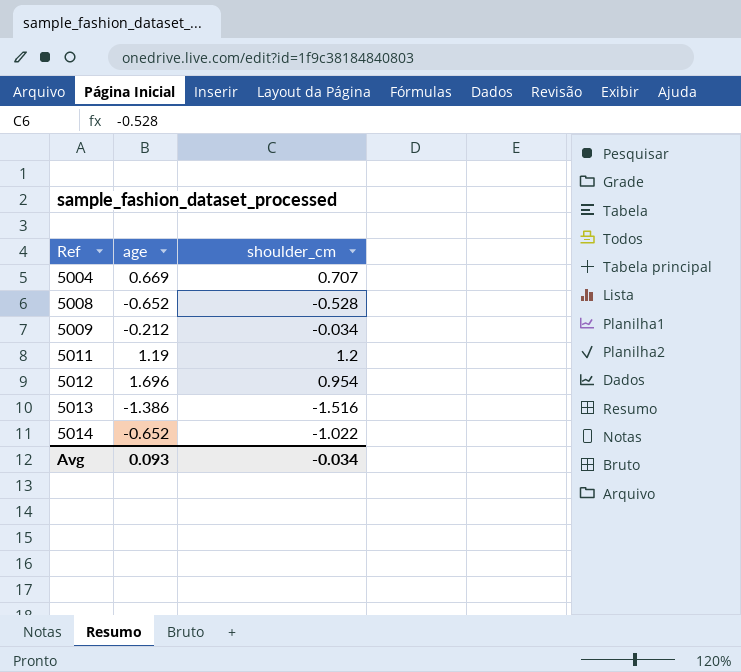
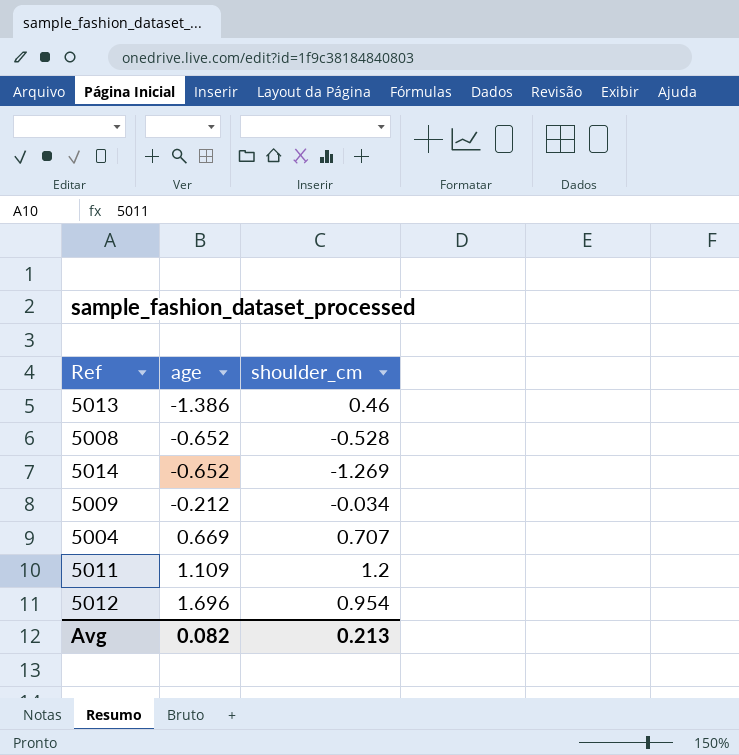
row order: Ref ascending -> age ascending
5013 | shoulder_cm: -1.516 -> 0.46
5014 | shoulder_cm: -1.022 -> -1.269
5011 | age: 1.19 -> 1.109
Avg | age: 0.093 -> 0.082
Avg | shoulder_cm: -0.034 -> 0.213

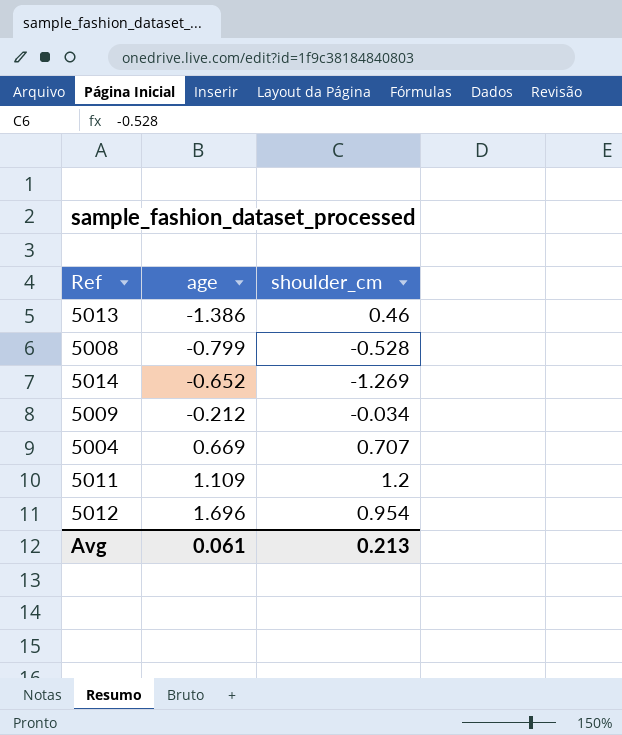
5008 | age: -0.652 -> -0.799
Avg | age: 0.082 -> 0.061

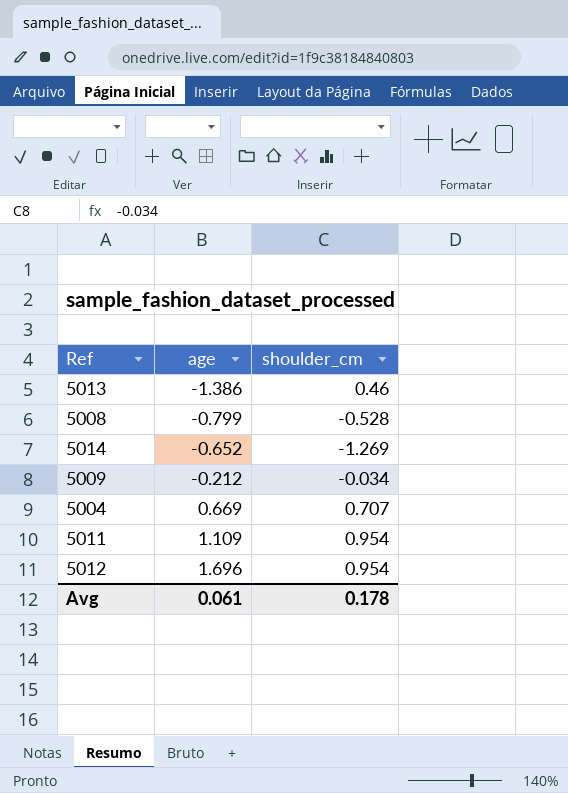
5011 | shoulder_cm: 1.2 -> 0.954
Avg | shoulder_cm: 0.213 -> 0.178

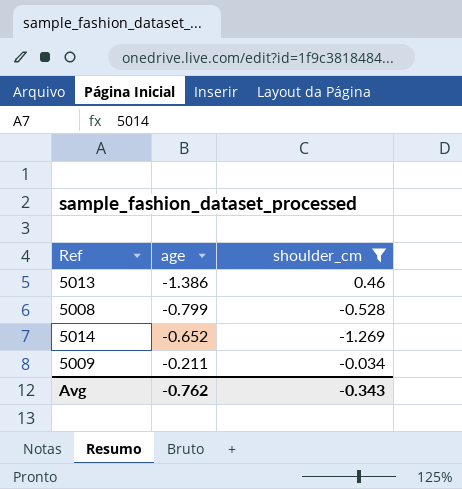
filter: none -> shoulder_cm <= 0.46
5009 | age: -0.212 -> -0.211
Avg | age: 0.061 -> -0.762
Avg | shoulder_cm: 0.178 -> -0.343

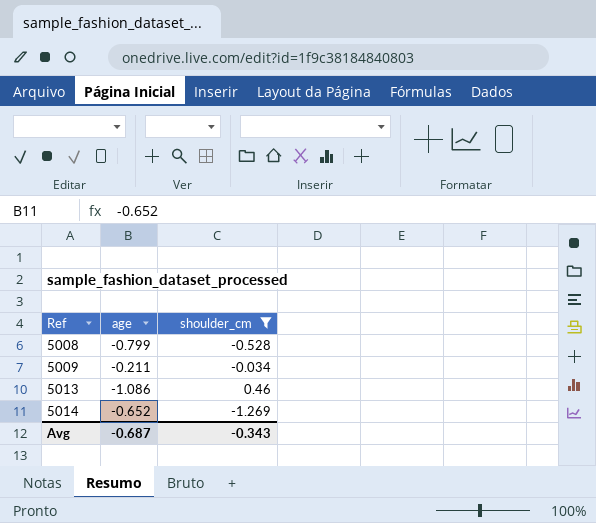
row order: age ascending -> Ref ascending
5013 | age: -1.386 -> -1.086
Avg | age: -0.762 -> -0.687

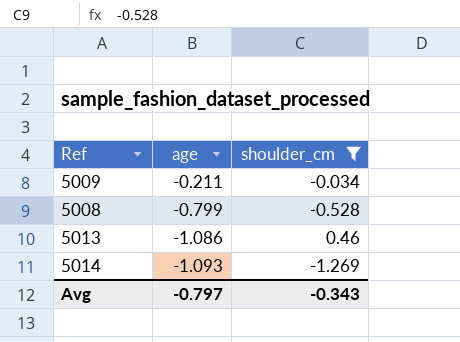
row order: Ref ascending -> age descending
5014 | age: -0.652 -> -1.093
Avg | age: -0.687 -> -0.797

